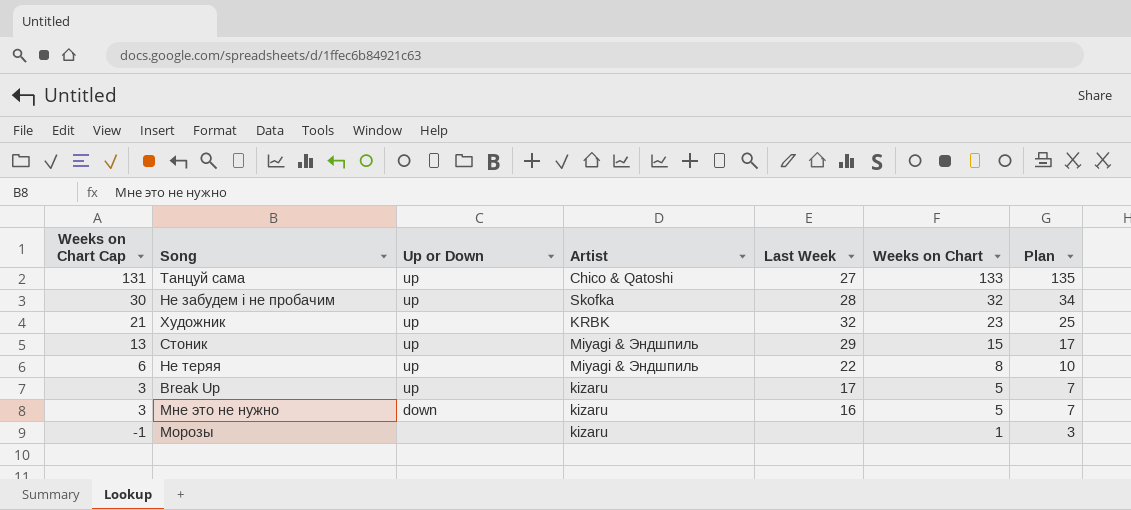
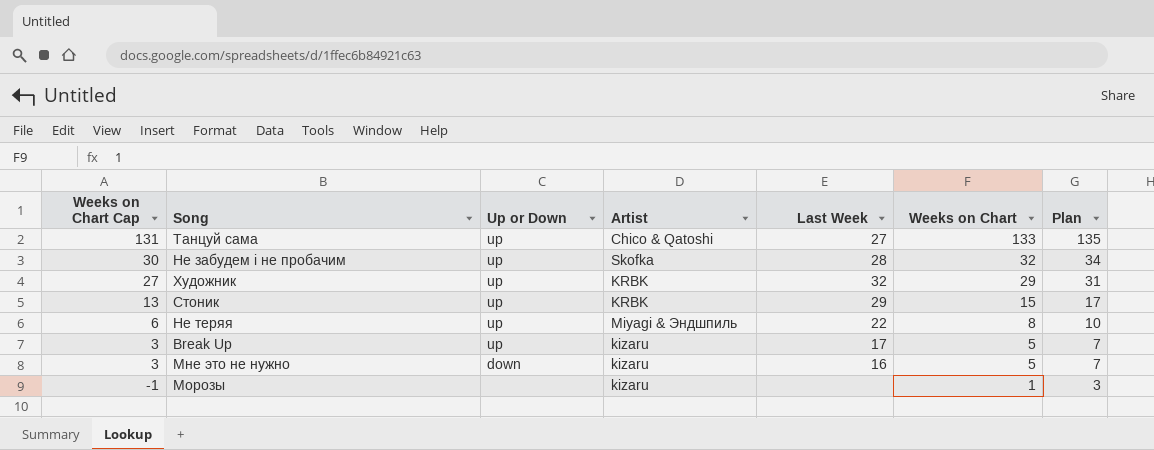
Художник | Weeks on Chart Cap: 21 -> 27
Художник | Weeks on Chart: 23 -> 29
Художник | Plan: 25 -> 31
Стоник | Artist: Miyagi & Эндшпиль -> KRBK

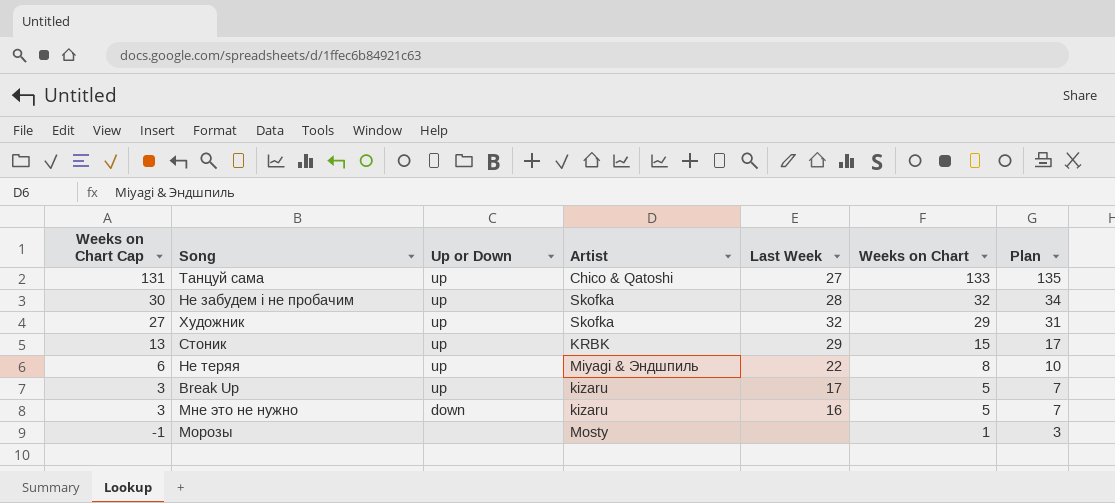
Художник | Artist: KRBK -> Skofka
Морозы | Artist: kizaru -> Mosty

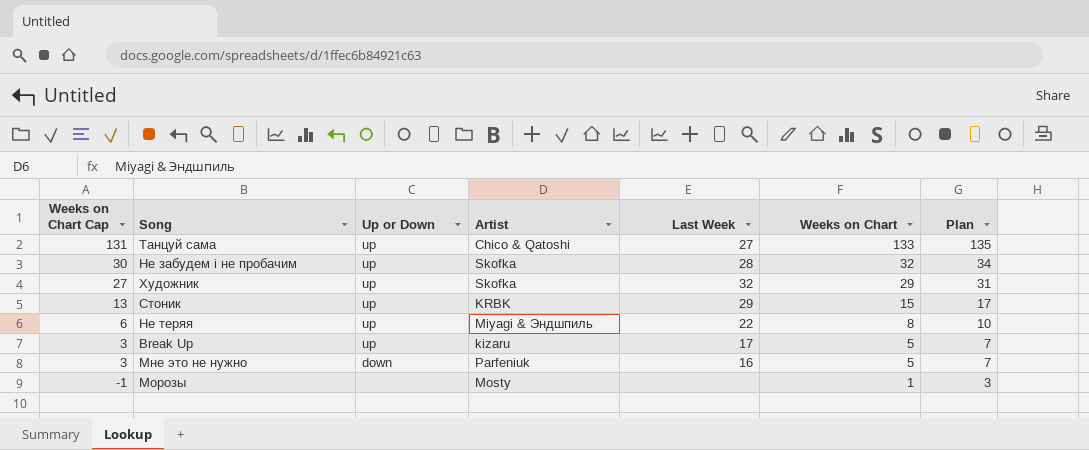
Мне это не нужно | Artist: kizaru -> Parfeniuk

